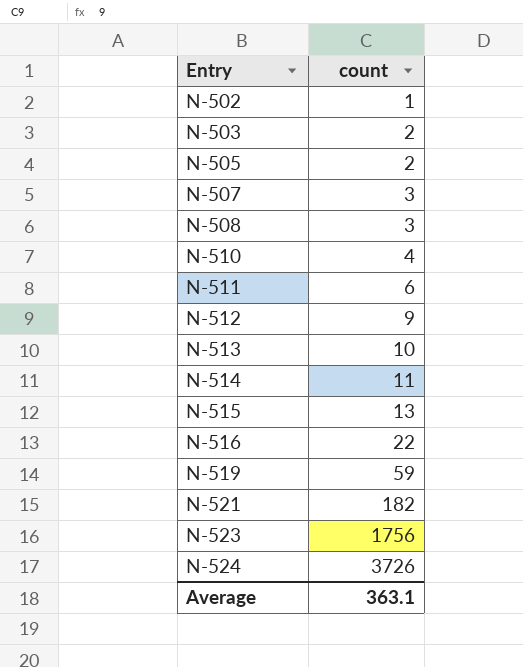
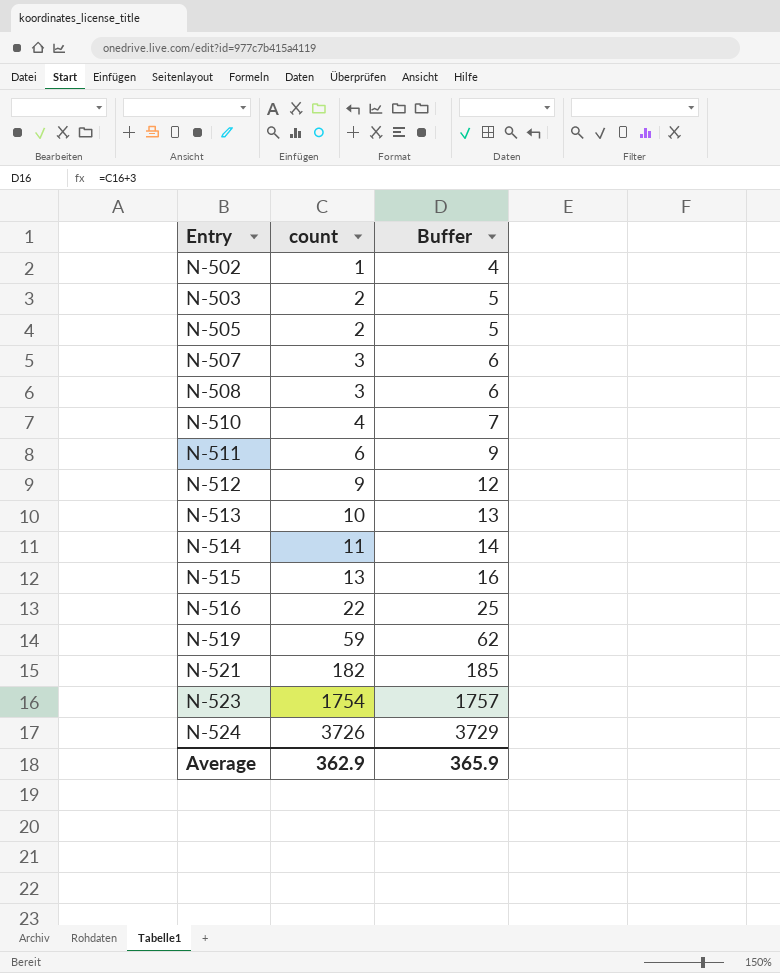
column Buffer | formula: none -> [count] + 3
N-523 | count: 1756 -> 1754
Average | count: 363.1 -> 362.9

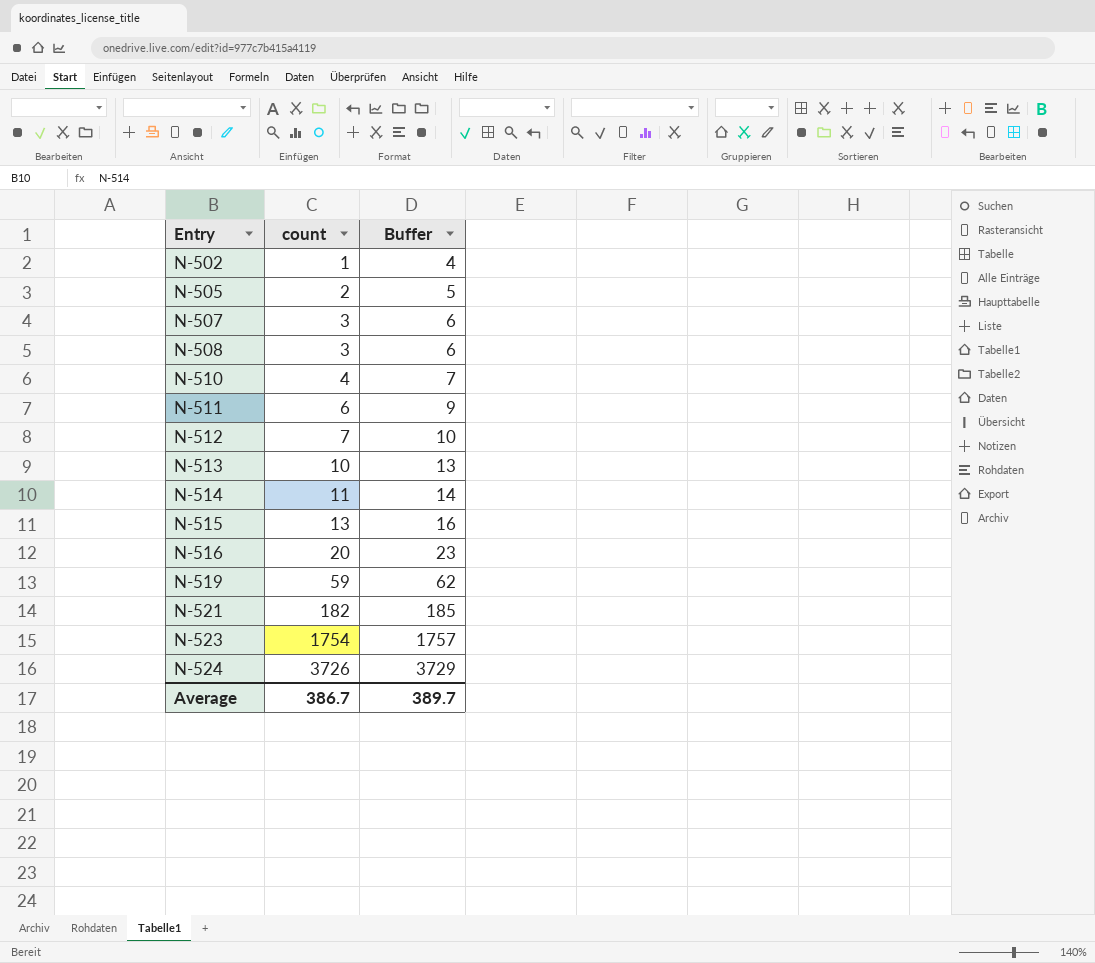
row N-503: 2 | 5 -> none
N-512 | count: 9 -> 7
N-512 | Buffer: 12 -> 10
N-516 | count: 22 -> 20
N-516 | Buffer: 25 -> 23
Average | count: 362.9 -> 386.7
Average | Buffer: 365.9 -> 389.7

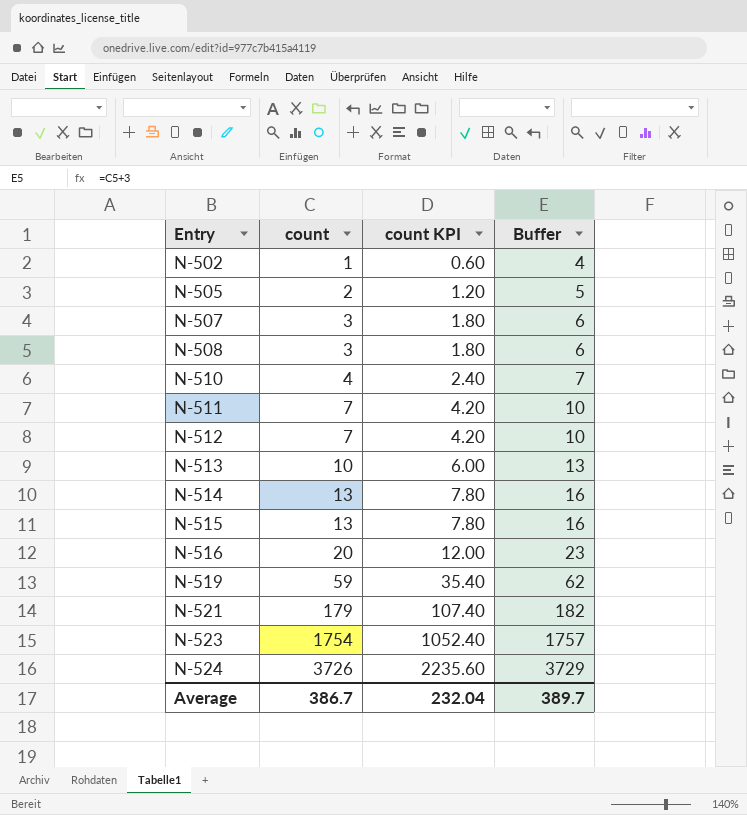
column count KPI | formula: none -> [count] * 0.6
N-511 | count: 6 -> 7
N-511 | Buffer: 9 -> 10
N-514 | count: 11 -> 13
N-514 | Buffer: 14 -> 16
N-521 | count: 182 -> 179
N-521 | Buffer: 185 -> 182

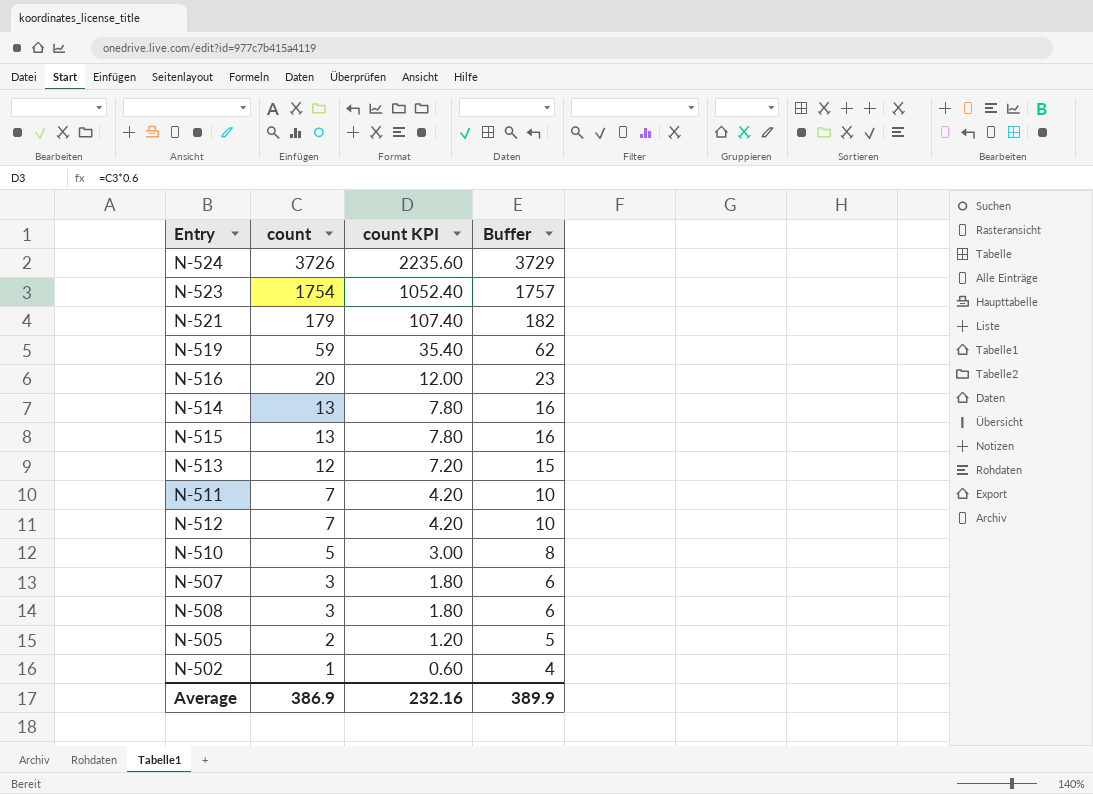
row order: Entry ascending -> count descending
N-513 | count: 10 -> 12
N-513 | count KPI: 6.00 -> 7.20
N-513 | Buffer: 13 -> 15
N-510 | count: 4 -> 5
N-510 | count KPI: 2.40 -> 3.00
N-510 | Buffer: 7 -> 8
Average | count: 386.7 -> 386.9
Average | count KPI: 232.04 -> 232.16
Average | Buffer: 389.7 -> 389.9

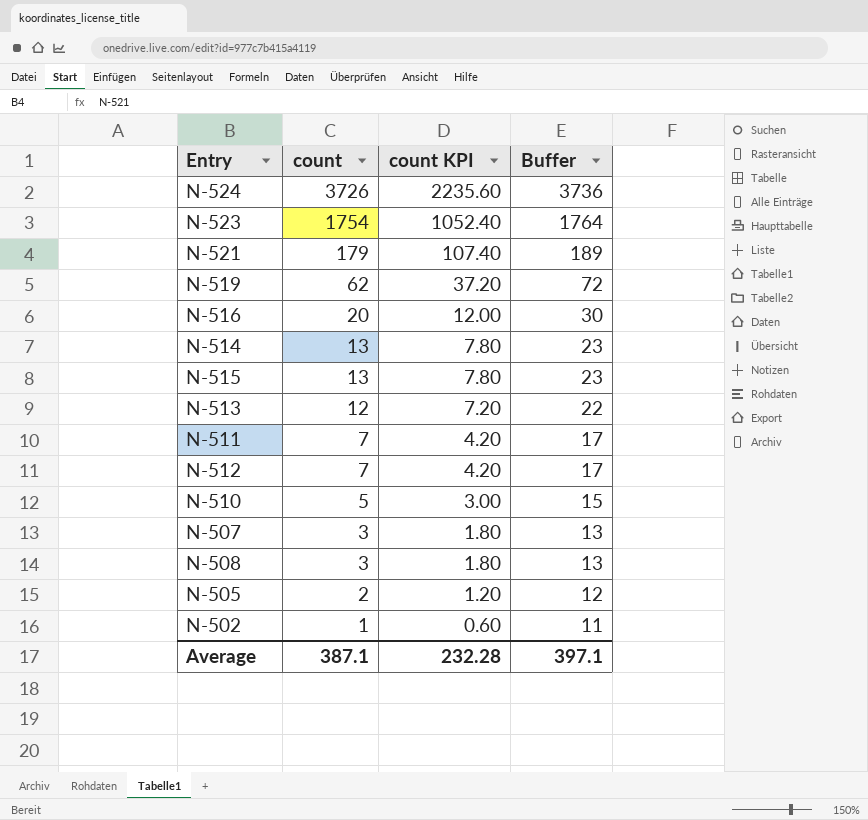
column Buffer | formula: [count] + 3 -> [count] + 10
N-519 | count: 59 -> 62
N-519 | count KPI: 35.40 -> 37.20
Average | count: 386.9 -> 387.1
Average | count KPI: 232.16 -> 232.28
Average | Buffer: 389.9 -> 397.1

